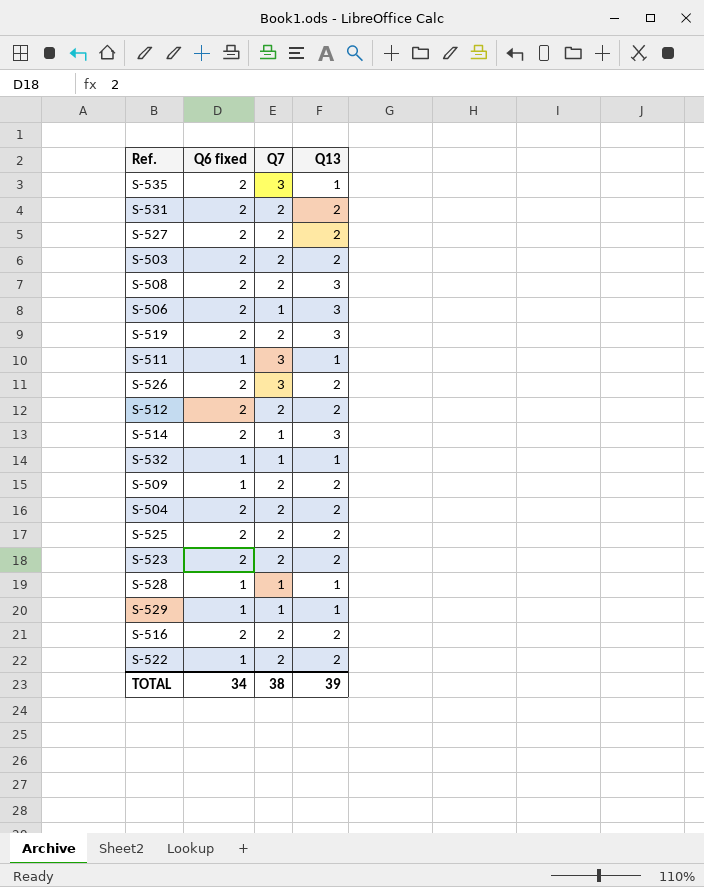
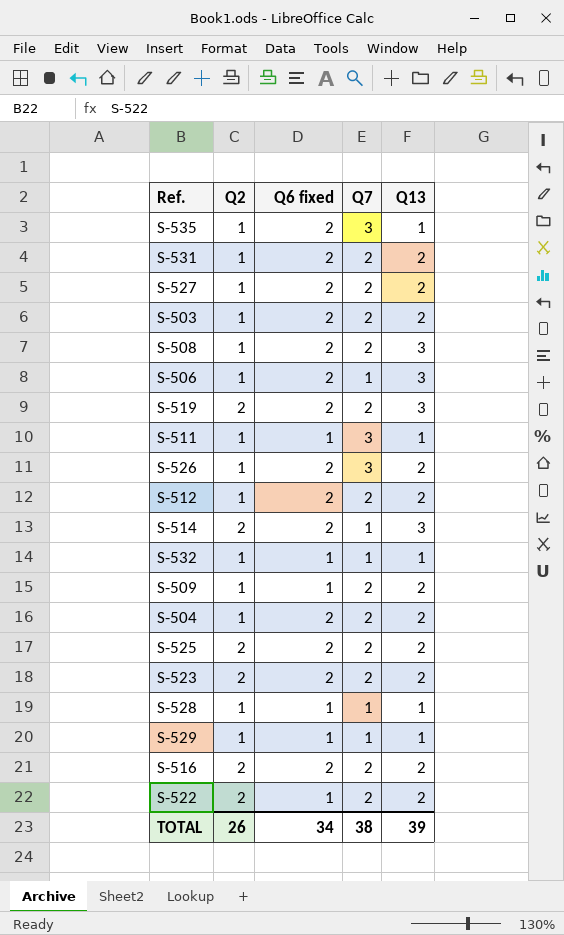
column Q2 | position: none -> 2

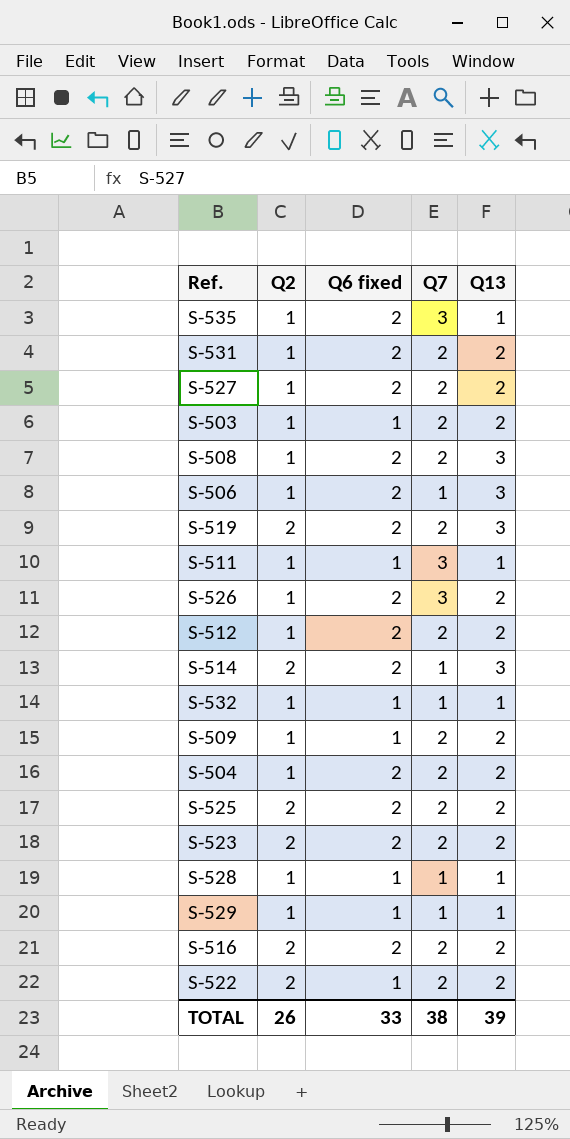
S-503 | Q6 fixed: 2 -> 1
TOTAL | Q6 fixed: 34 -> 33

